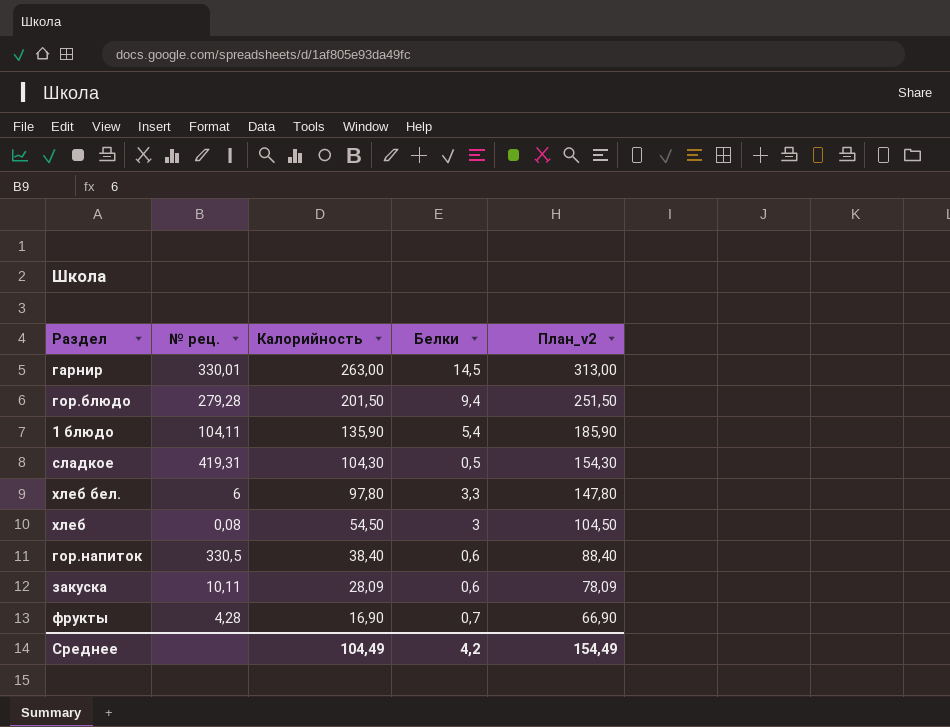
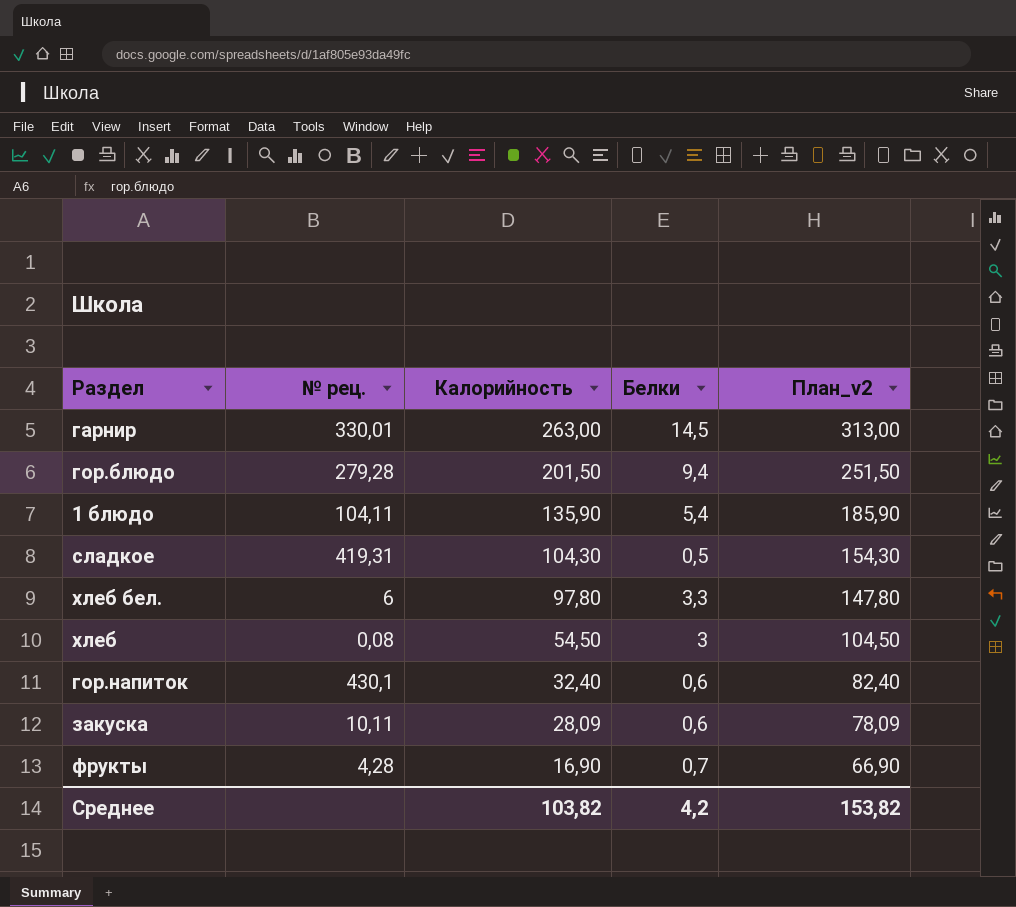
гор.напиток | № рец.: 330,5 -> 430,1
гор.напиток | Калорийность: 38,40 -> 32,40
гор.напиток | План_v2: 88,40 -> 82,40
Среднее | Калорийность: 104,49 -> 103,82
Среднее | План_v2: 154,49 -> 153,82

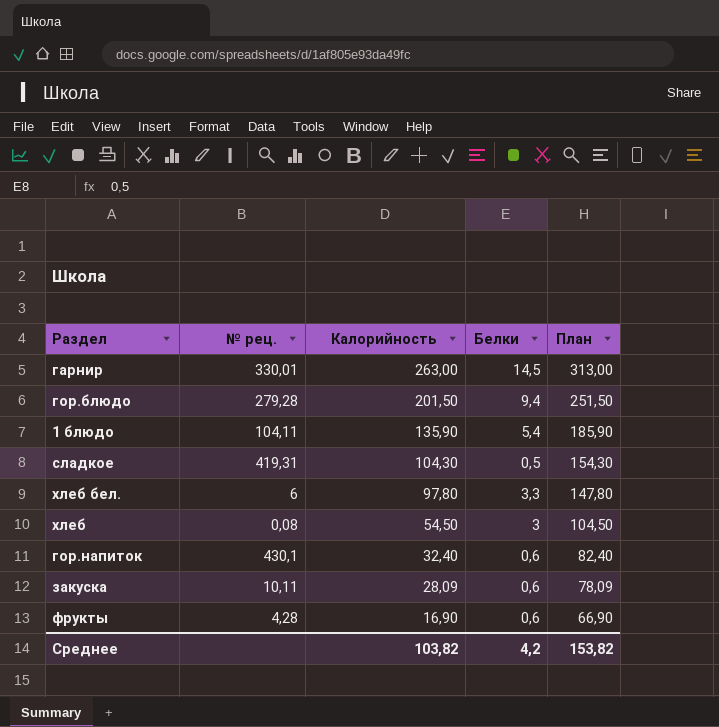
column name: План_v2 -> План
фрукты | Белки: 0,7 -> 0,6

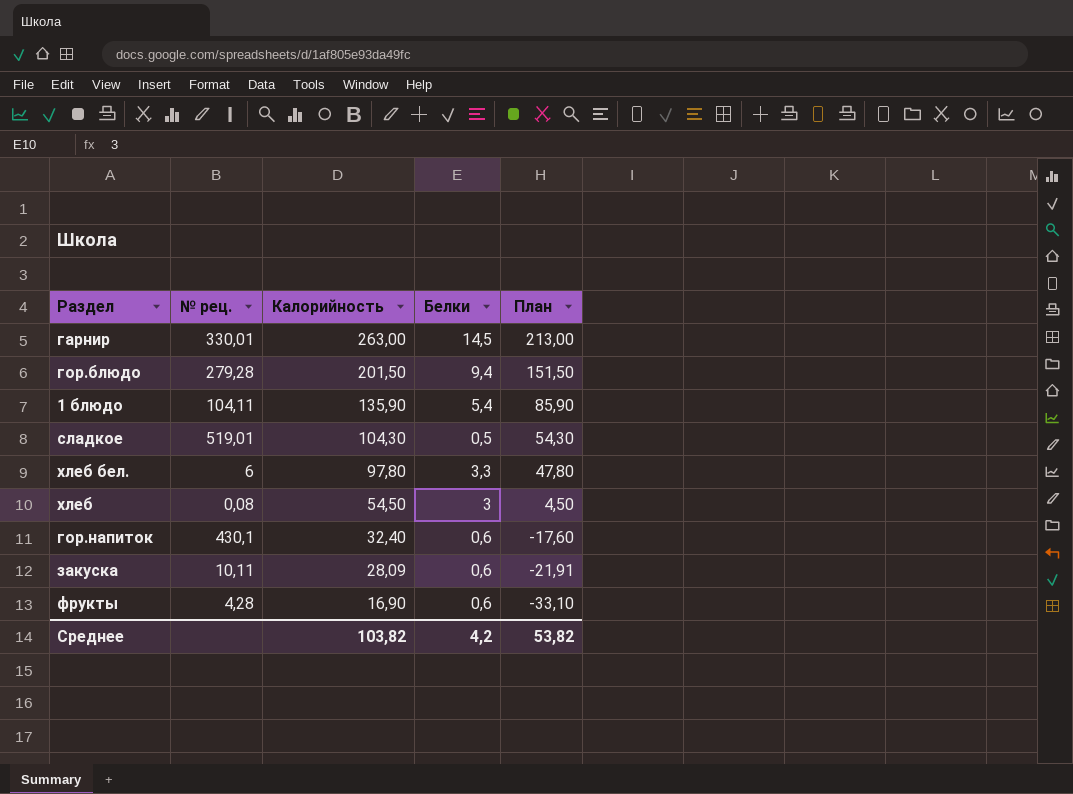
column План | formula: [Калорийность] + 50 -> [Калорийность] - 50
сладкое | № рец.: 419,31 -> 519,01
Среднее | План: 153,82 -> 53,82

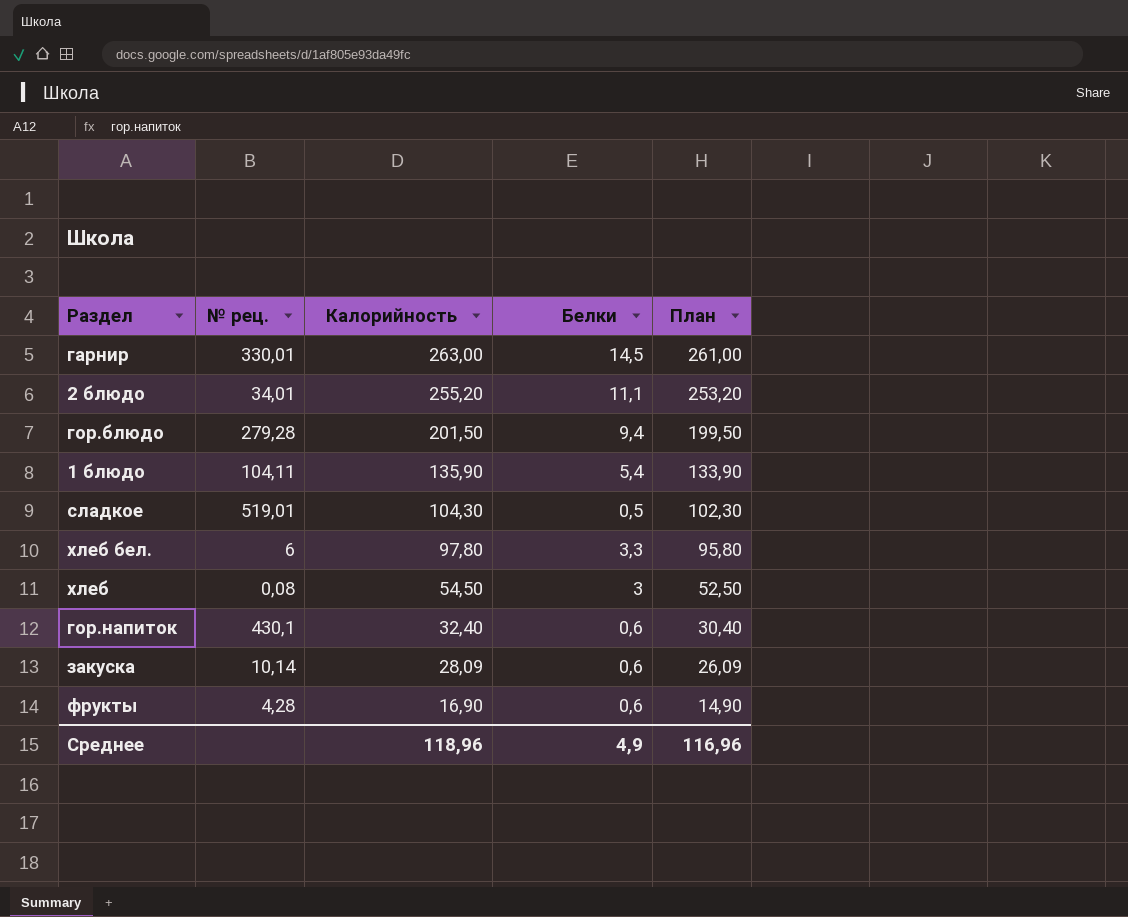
column План | formula: [Калорийность] - 50 -> [Калорийность] - 2
row 2 блюдо: none -> 34,01 | 255,20 | 11,1 | 253,20
закуска | № рец.: 10,11 -> 10,14
Среднее | Калорийность: 103,82 -> 118,96
Среднее | Белки: 4,2 -> 4,9
Среднее | План: 53,82 -> 116,96

